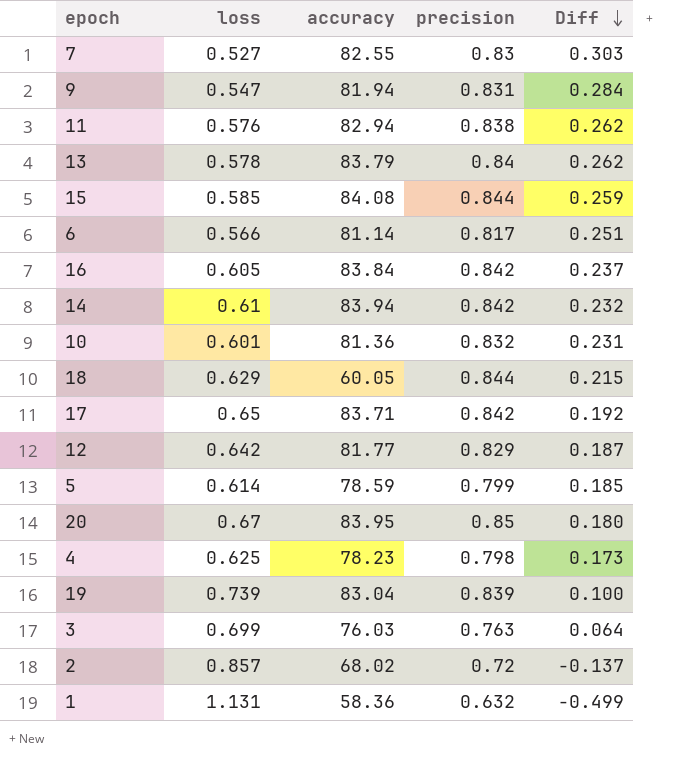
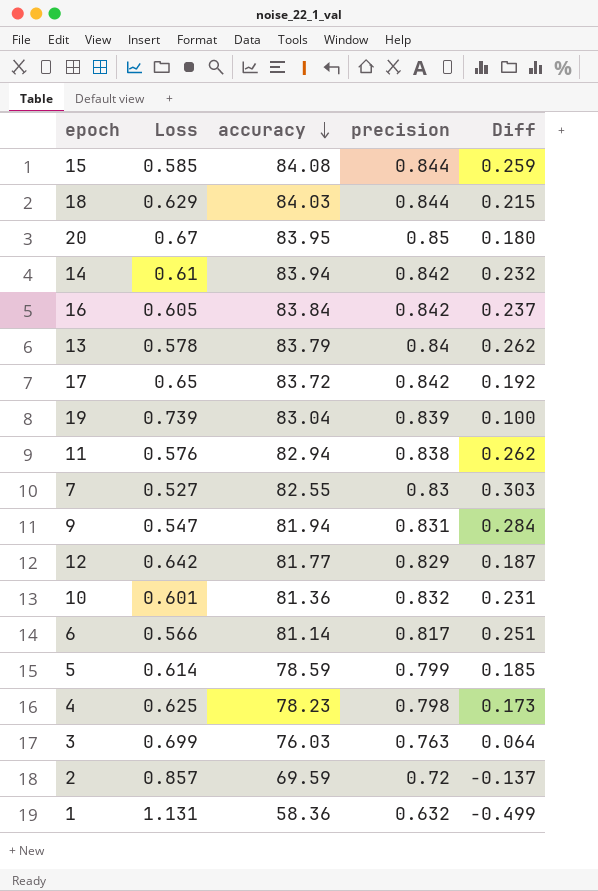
row order: Diff descending -> accuracy descending
column name: loss -> Loss
18 | accuracy: 60.05 -> 84.03
17 | accuracy: 83.71 -> 83.72
2 | accuracy: 68.02 -> 69.59

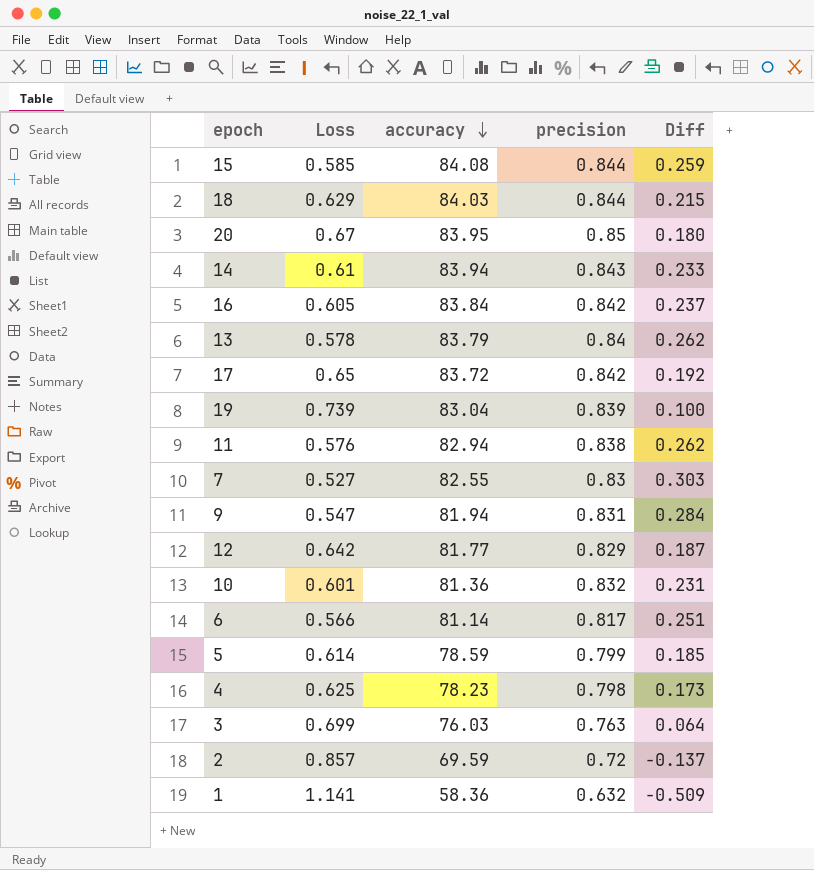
14 | precision: 0.842 -> 0.843
14 | Diff: 0.232 -> 0.233
1 | Loss: 1.131 -> 1.141
1 | Diff: -0.499 -> -0.509

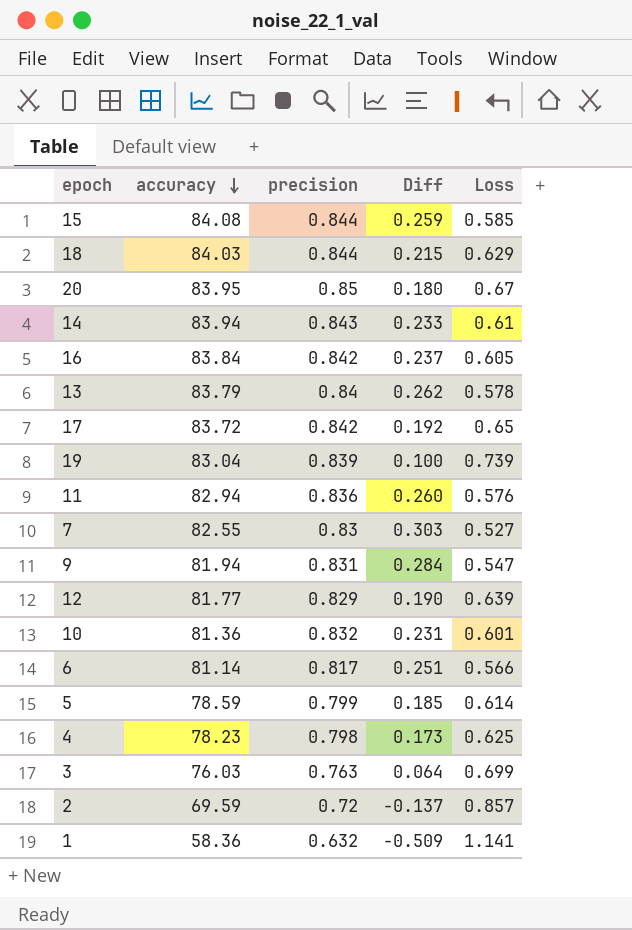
column Loss | position: 2 -> 5
11 | precision: 0.838 -> 0.836
11 | Diff: 0.262 -> 0.260
12 | Diff: 0.187 -> 0.190
12 | Loss: 0.642 -> 0.639

